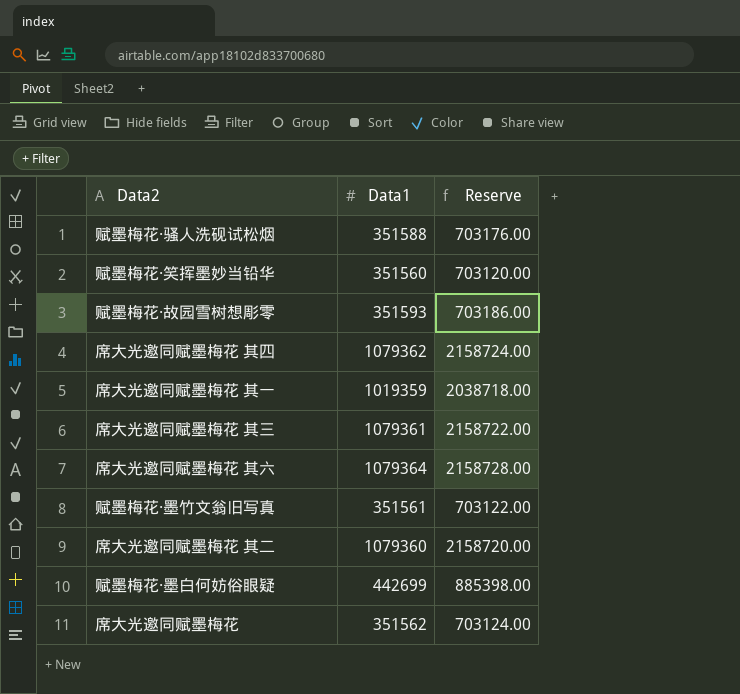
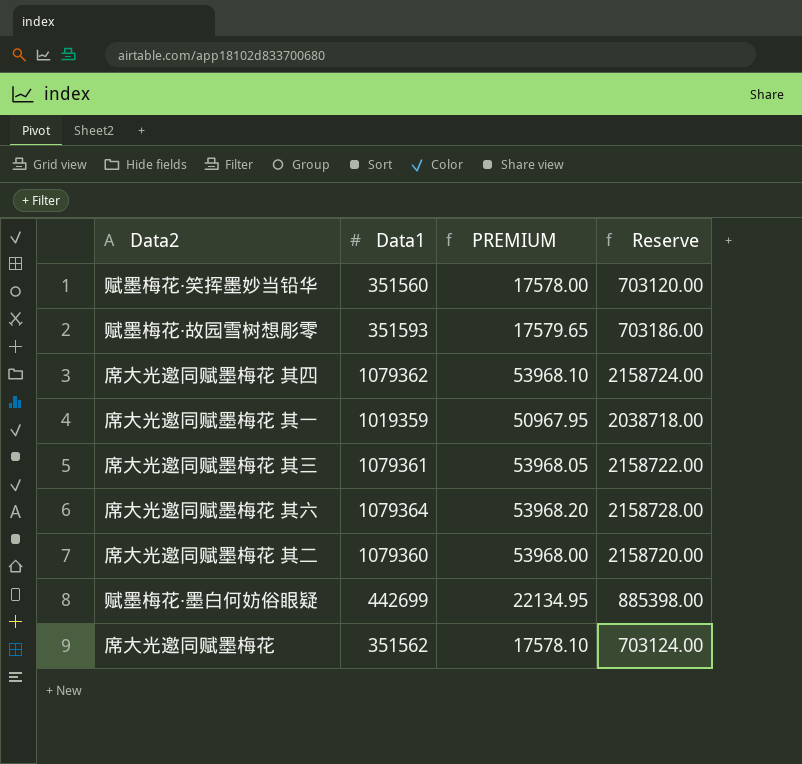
column PREMIUM | formula: none -> [Data1] * 0.05
row 赋墨梅花·骚人洗砚试松烟: 351588 | 703176.00 -> none
row 赋墨梅花·墨竹文翁旧写真: 351561 | 703122.00 -> none

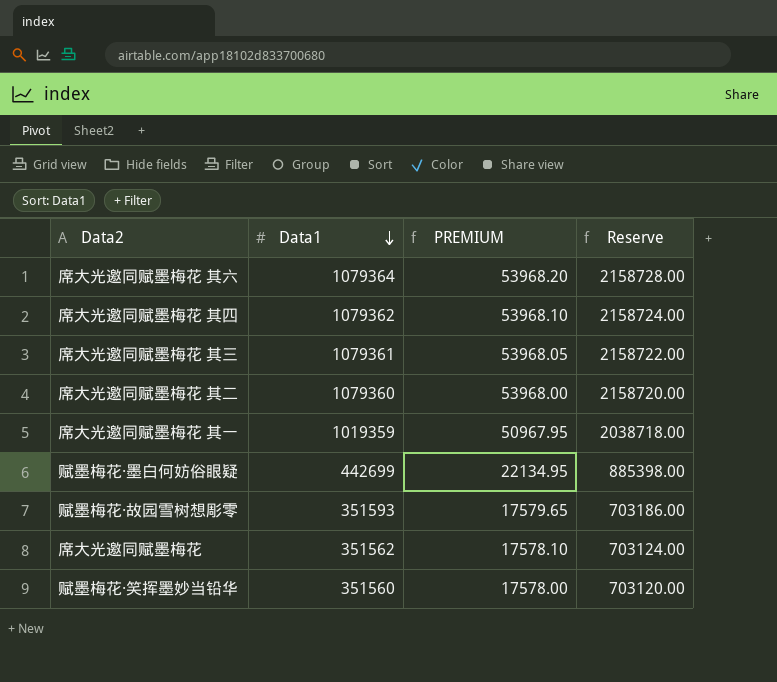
row order: none -> Data1 descending

